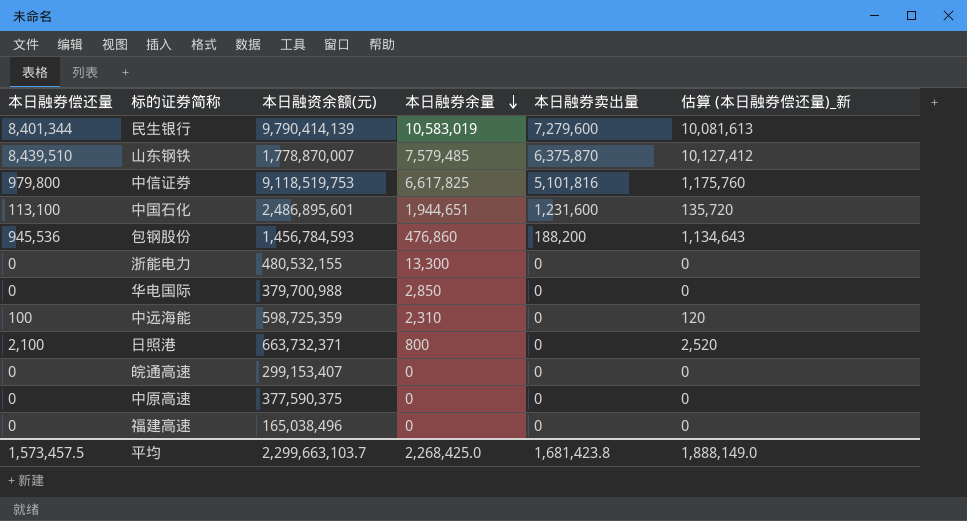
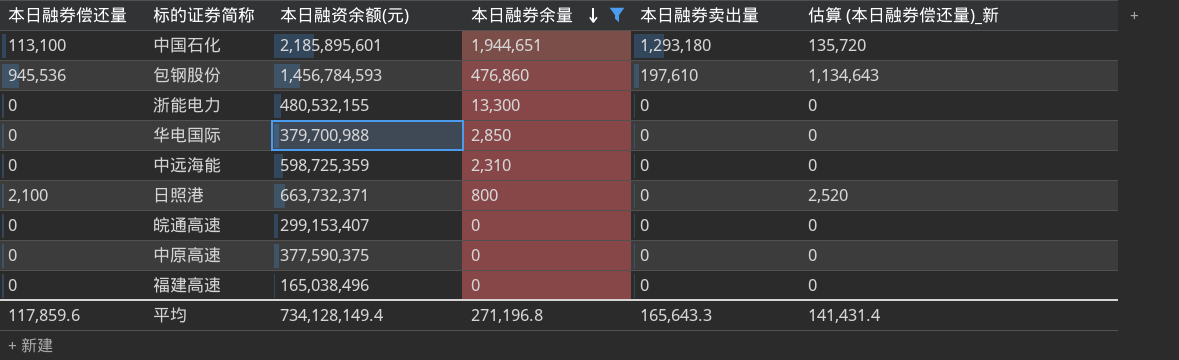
filter: none -> 本日融券余量 <= 1,944,651
中国石化 | 本日融资余额(元): 2,486,895,601 -> 2,185,895,601
中国石化 | 本日融券卖出量: 1,231,600 -> 1,293,180
包钢股份 | 本日融券卖出量: 188,200 -> 197,610
中远海能 | 本日融券偿还量: 100 -> 0
中远海能 | 估算 (本日融券偿还量)_新: 120 -> 0
平均 | 本日融券偿还量: 1,573,457.5 -> 117,859.6
平均 | 本日融资余额(元): 2,299,663,103.7 -> 734,128,149.4
平均 | 本日融券余量: 2,268,425.0 -> 271,196.8
平均 | 本日融券卖出量: 1,681,423.8 -> 165,643.3
平均 | 估算 (本日融券偿还量)_新: 1,888,149.0 -> 141,431.4

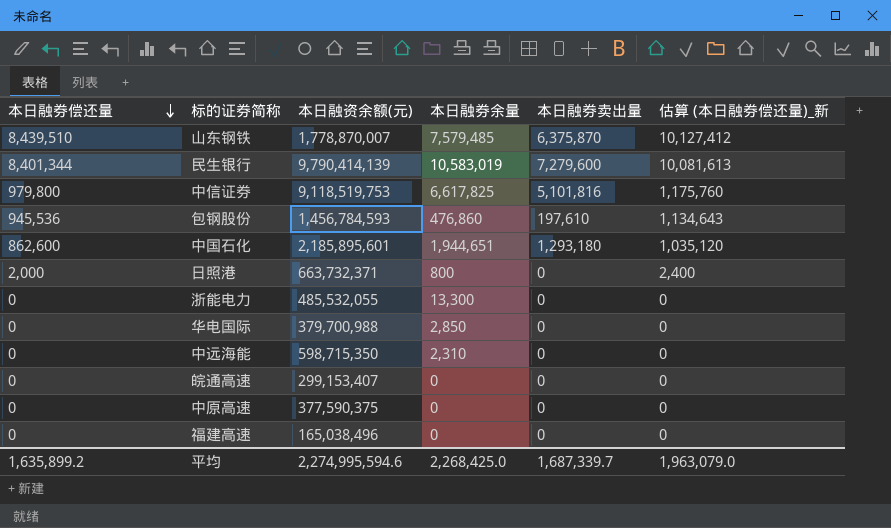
filter: 本日融券余量 <= 1,944,651 -> none
row order: 本日融券余量 descending -> 本日融券偿还量 descending
中国石化 | 本日融券偿还量: 113,100 -> 862,600
中国石化 | 估算 (本日融券偿还量)_新: 135,720 -> 1,035,120
日照港 | 本日融券偿还量: 2,100 -> 2,000
日照港 | 估算 (本日融券偿还量)_新: 2,520 -> 2,400
浙能电力 | 本日融资余额(元): 480,532,155 -> 485,532,055
中远海能 | 本日融资余额(元): 598,725,359 -> 598,715,350
平均 | 本日融券偿还量: 117,859.6 -> 1,635,899.2
平均 | 本日融资余额(元): 734,128,149.4 -> 2,274,995,594.6
平均 | 本日融券余量: 271,196.8 -> 2,268,425.0
平均 | 本日融券卖出量: 165,643.3 -> 1,687,339.7
平均 | 估算 (本日融券偿还量)_新: 141,431.4 -> 1,963,079.0

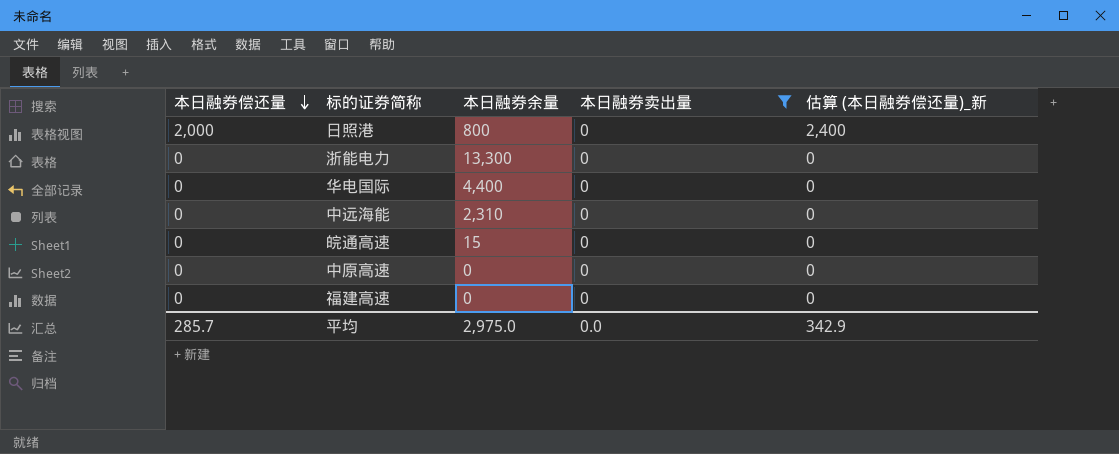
filter: none -> 本日融券卖出量 = 0
column 本日融资余额(元) | position: 3 -> none
华电国际 | 本日融券余量: 2,850 -> 4,400
皖通高速 | 本日融券余量: 0 -> 15
平均 | 本日融券偿还量: 1,635,899.2 -> 285.7
平均 | 本日融券余量: 2,268,425.0 -> 2,975.0
平均 | 本日融券卖出量: 1,687,339.7 -> 0.0
平均 | 估算 (本日融券偿还量)_新: 1,963,079.0 -> 342.9

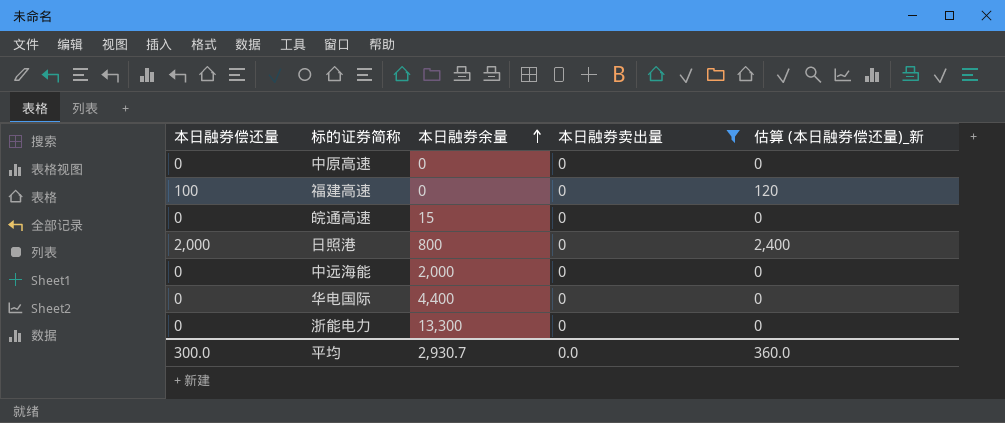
row order: 本日融券偿还量 descending -> 本日融券余量 ascending
福建高速 | 本日融券偿还量: 0 -> 100
福建高速 | 估算 (本日融券偿还量)_新: 0 -> 120
中远海能 | 本日融券余量: 2,310 -> 2,000
平均 | 本日融券偿还量: 285.7 -> 300.0
平均 | 本日融券余量: 2,975.0 -> 2,930.7
平均 | 估算 (本日融券偿还量)_新: 342.9 -> 360.0

